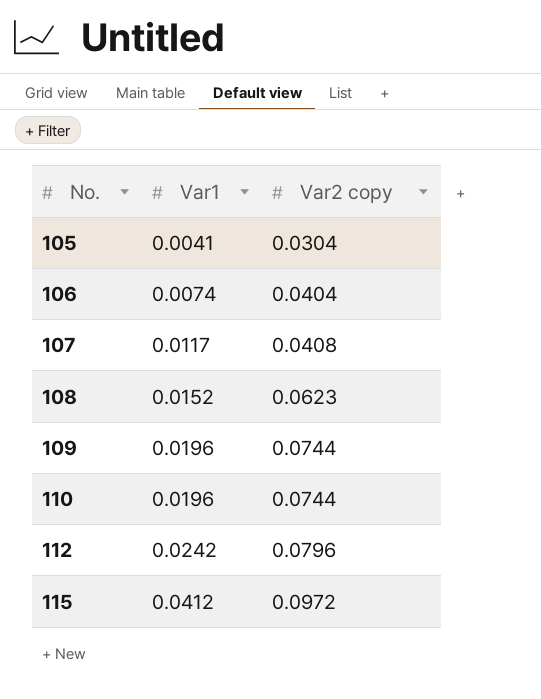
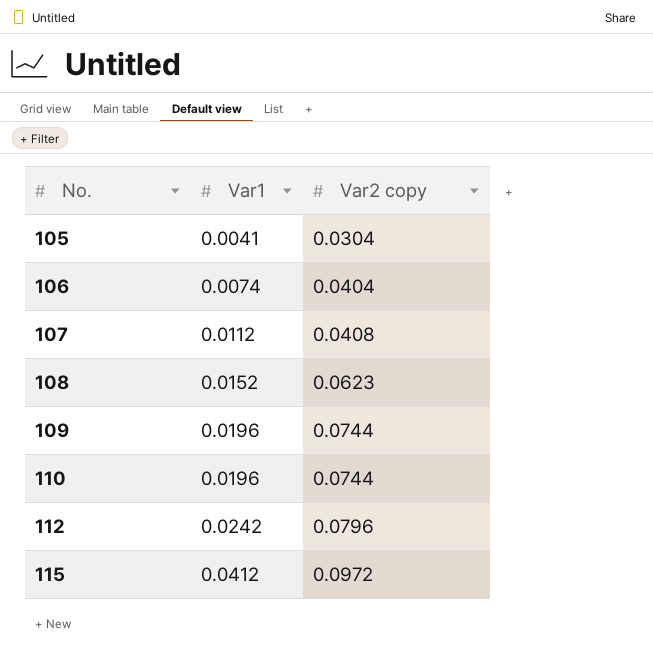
107 | Var1: 0.0117 -> 0.0112

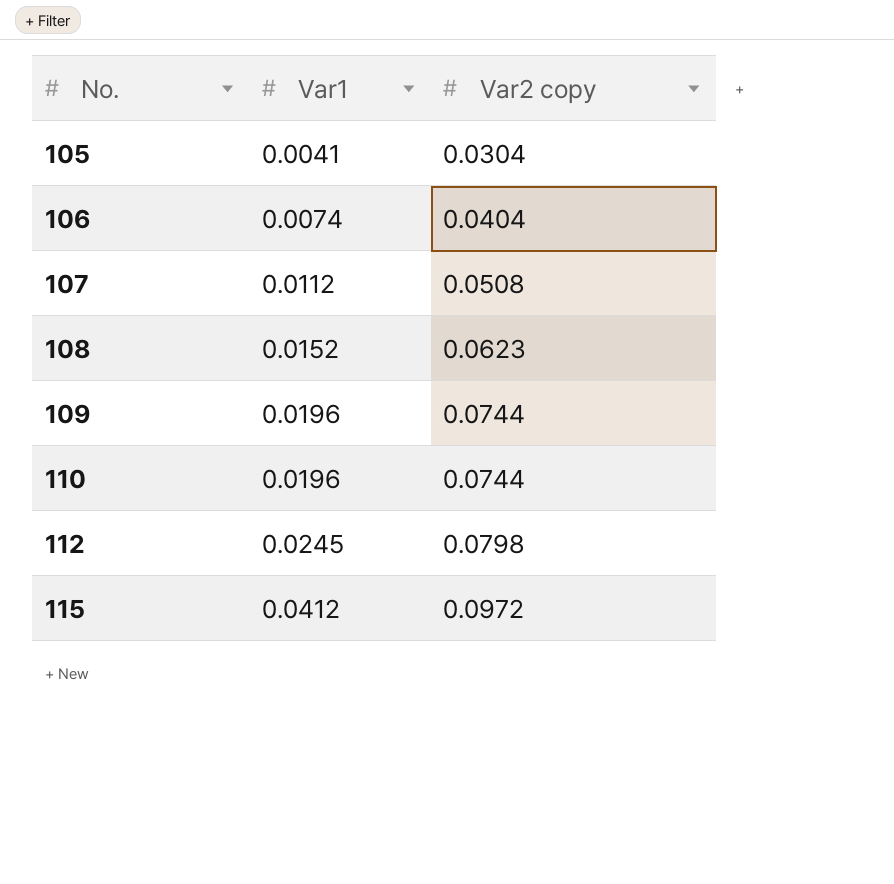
107 | Var2 copy: 0.0408 -> 0.0508
112 | Var1: 0.0242 -> 0.0245
112 | Var2 copy: 0.0796 -> 0.0798

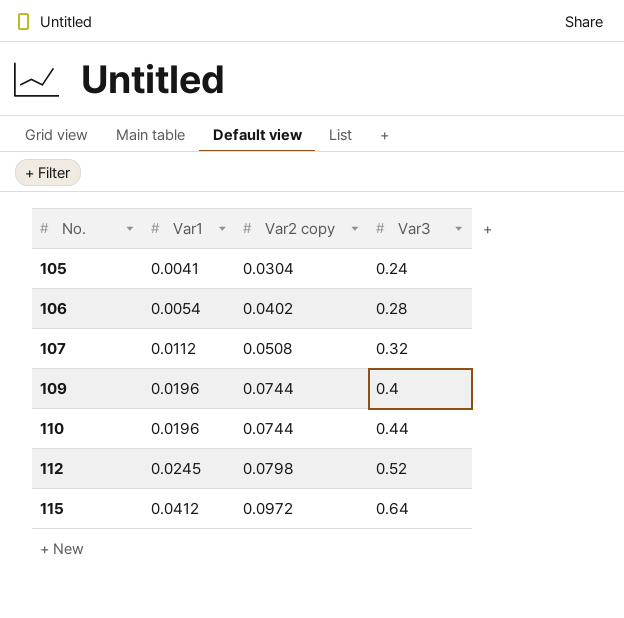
column Var3 | position: none -> 4
row 108: 0.0152 | 0.0623 -> none
106 | Var1: 0.0074 -> 0.0054
106 | Var2 copy: 0.0404 -> 0.0402

